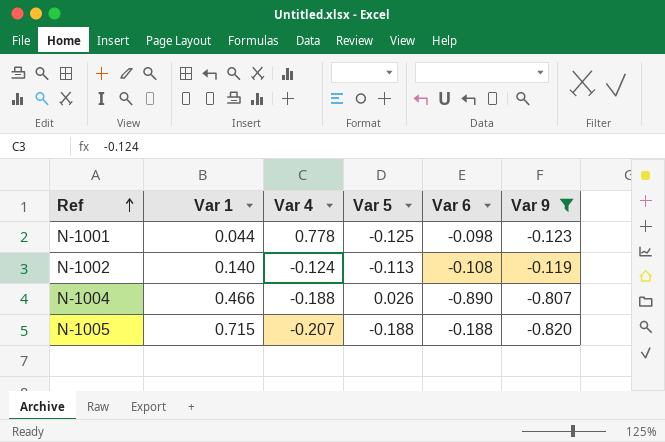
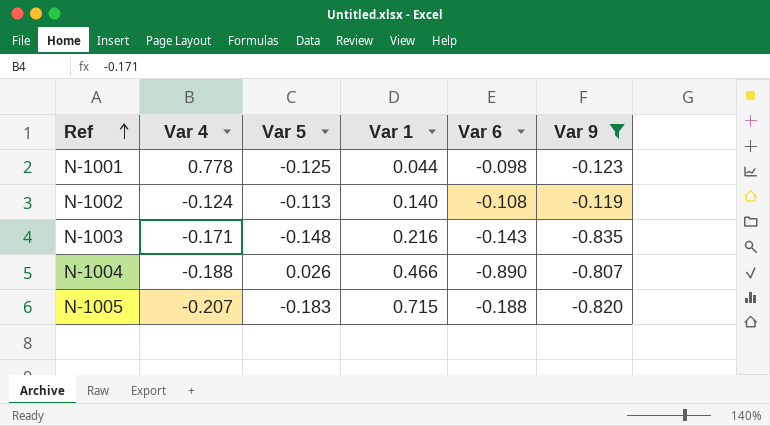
column Var 1 | position: 2 -> 4
row N-1003: none -> -0.171 | -0.148 | 0.216 | -0.143 | -0.835
N-1005 | Var 5: -0.188 -> -0.183

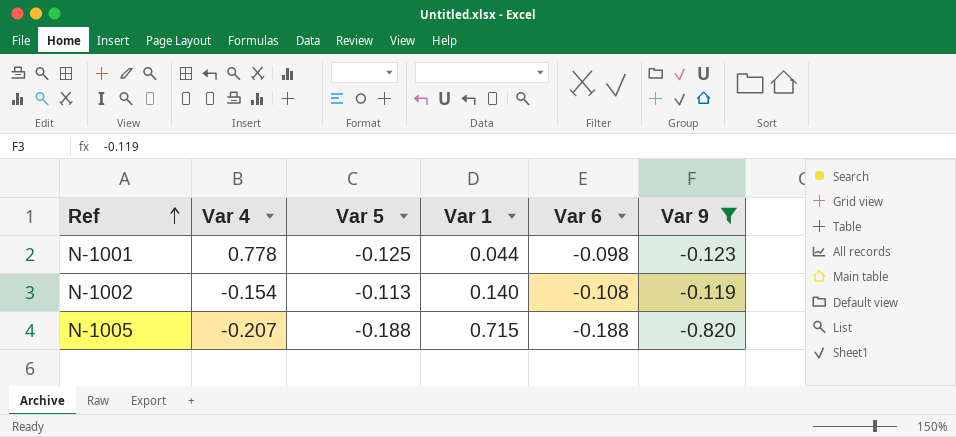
row N-1003: -0.171 | -0.148 | 0.216 | -0.143 | -0.835 -> none
row N-1004: -0.188 | 0.026 | 0.466 | -0.890 | -0.807 -> none
N-1002 | Var 4: -0.124 -> -0.154
N-1005 | Var 5: -0.183 -> -0.188

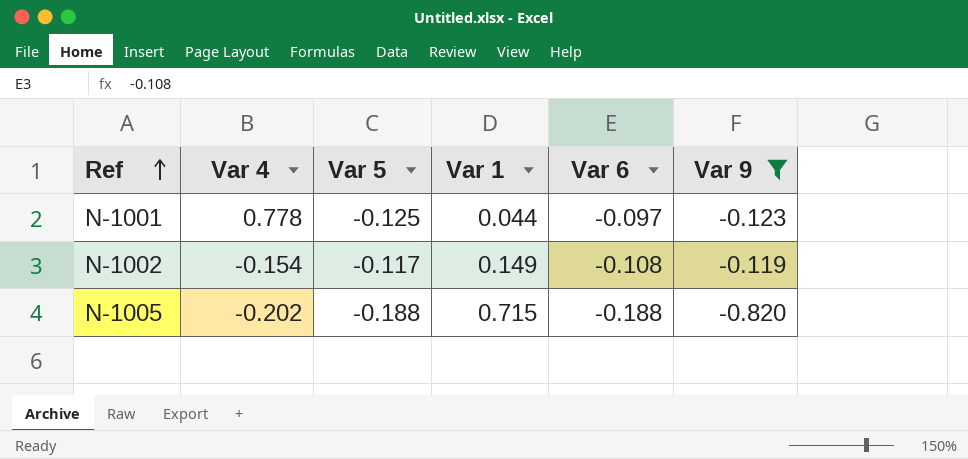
N-1001 | Var 6: -0.098 -> -0.097
N-1002 | Var 5: -0.113 -> -0.117
N-1002 | Var 1: 0.140 -> 0.149
N-1005 | Var 4: -0.207 -> -0.202

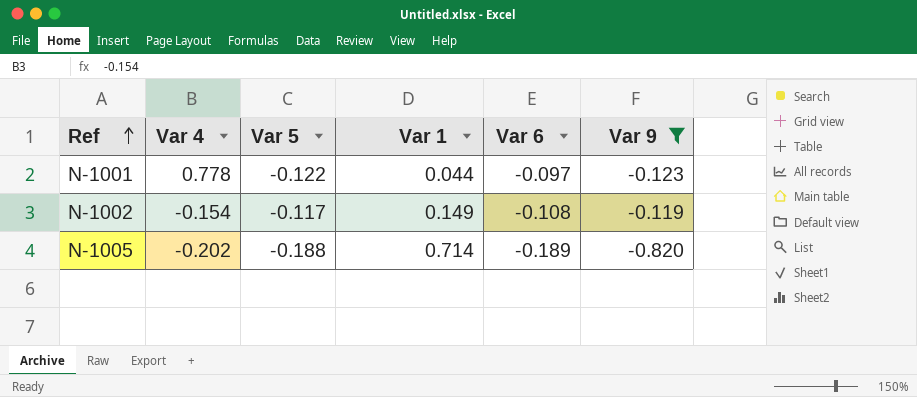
N-1001 | Var 5: -0.125 -> -0.122
N-1005 | Var 1: 0.715 -> 0.714
N-1005 | Var 6: -0.188 -> -0.189

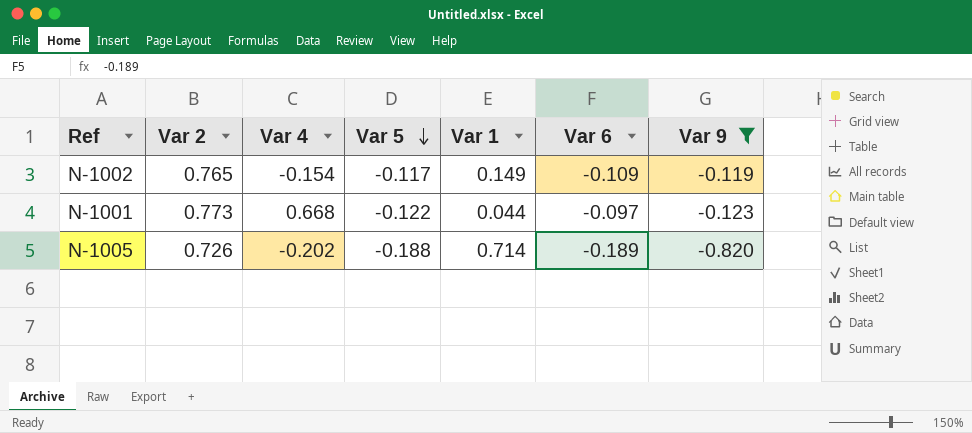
row order: Ref ascending -> Var 5 descending
column Var 2 | position: none -> 2
N-1002 | Var 6: -0.108 -> -0.109
N-1001 | Var 4: 0.778 -> 0.668

